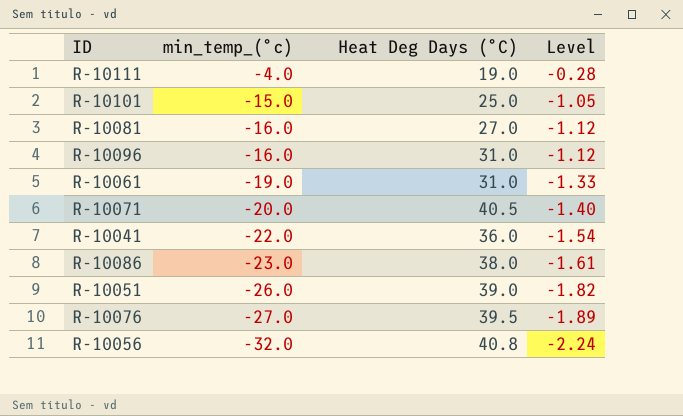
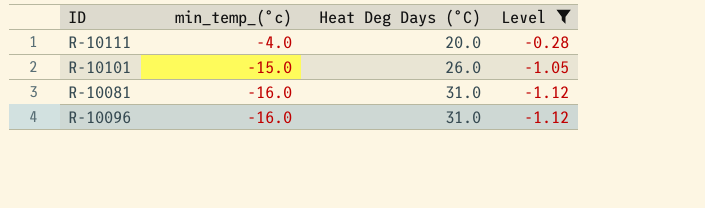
filter: none -> Level >= -1.12
R-10111 | Heat Deg Days (°C): 19.0 -> 20.0
R-10101 | Heat Deg Days (°C): 25.0 -> 26.0
R-10081 | Heat Deg Days (°C): 27.0 -> 31.0

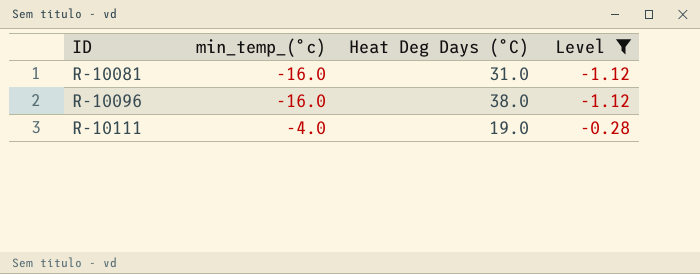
row order: min_temp_(°c) descending -> ID ascending
row R-10101: -15.0 | 26.0 | -1.05 -> none
R-10096 | Heat Deg Days (°C): 31.0 -> 38.0
R-10111 | Heat Deg Days (°C): 20.0 -> 19.0

